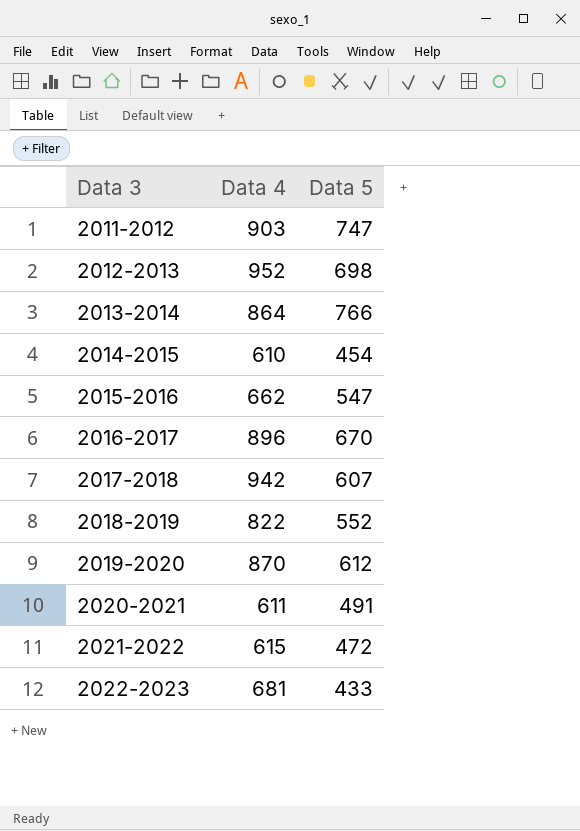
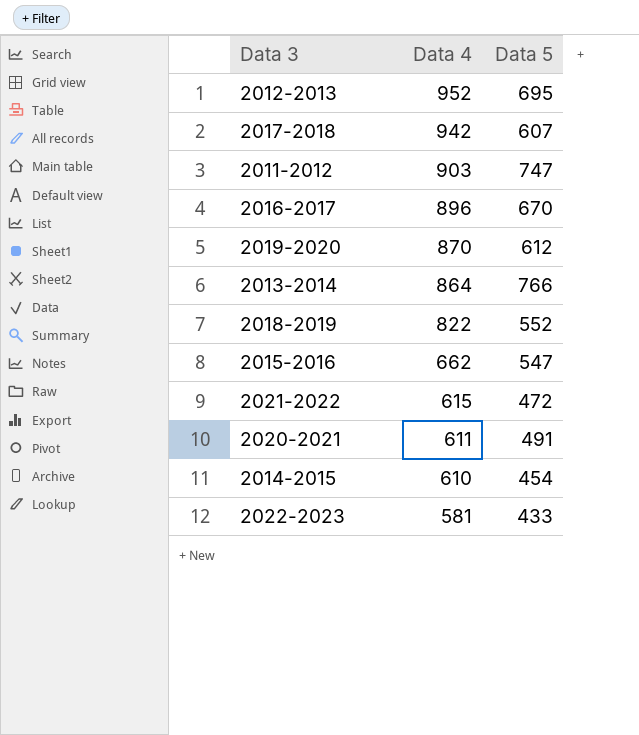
row order: Data 3 ascending -> Data 4 descending
2012-2013 | Data 5: 698 -> 695
2022-2023 | Data 4: 681 -> 581

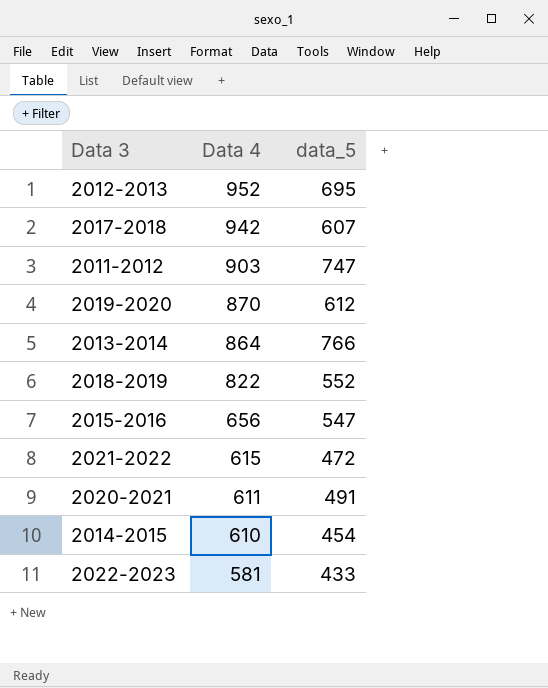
column name: Data 5 -> data_5
row 2016-2017: 896 | 670 -> none
2015-2016 | Data 4: 662 -> 656

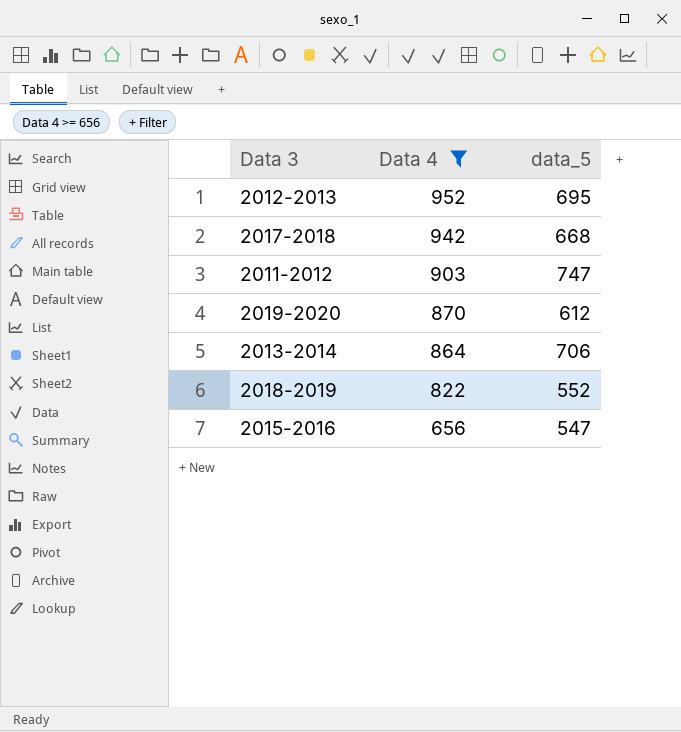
filter: none -> Data 4 >= 656
2017-2018 | data_5: 607 -> 668
2013-2014 | data_5: 766 -> 706

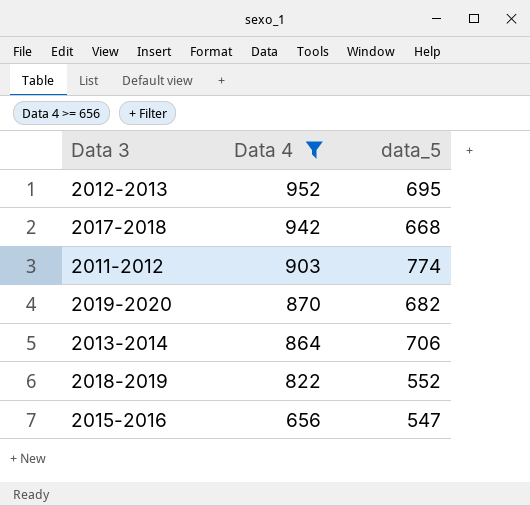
2011-2012 | data_5: 747 -> 774
2019-2020 | data_5: 612 -> 682

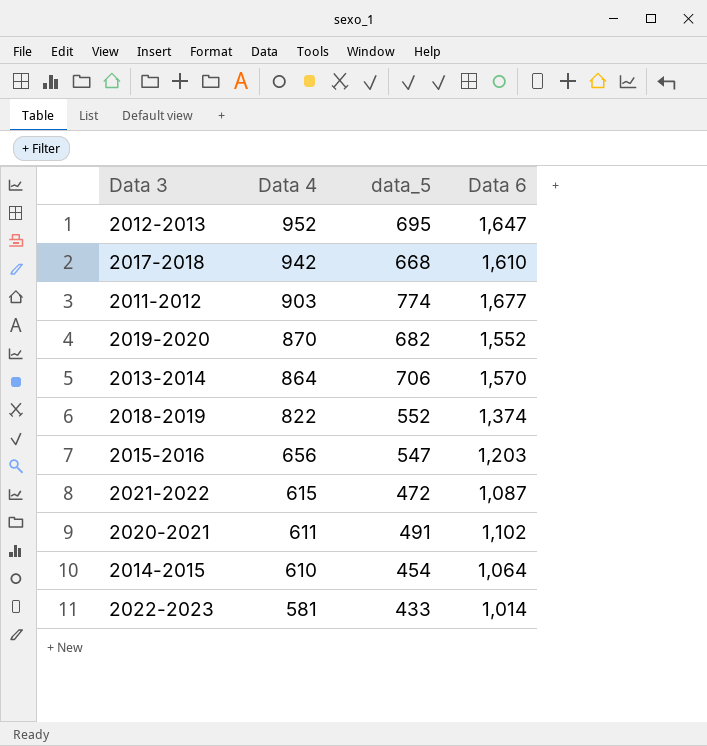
filter: Data 4 >= 656 -> none
column Data 6 | formula: none -> [Data 4] + [data_5]

